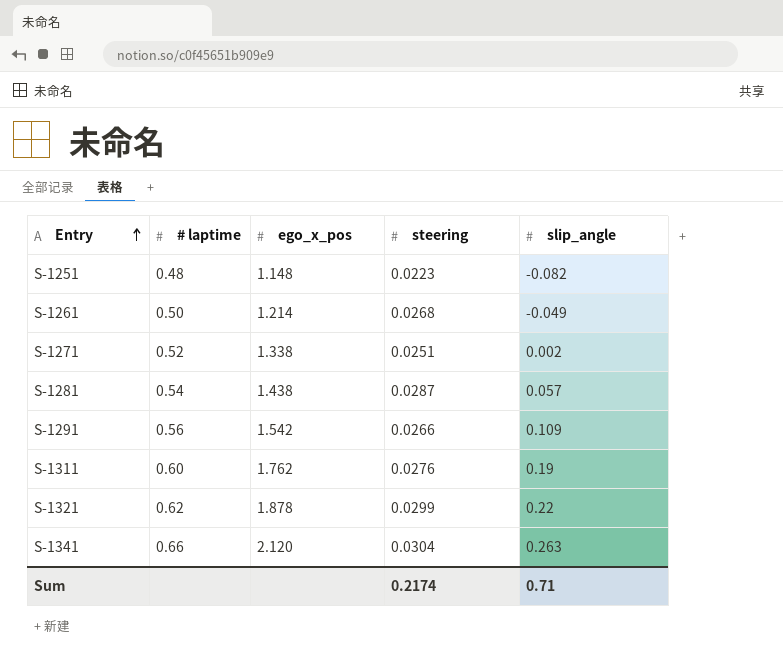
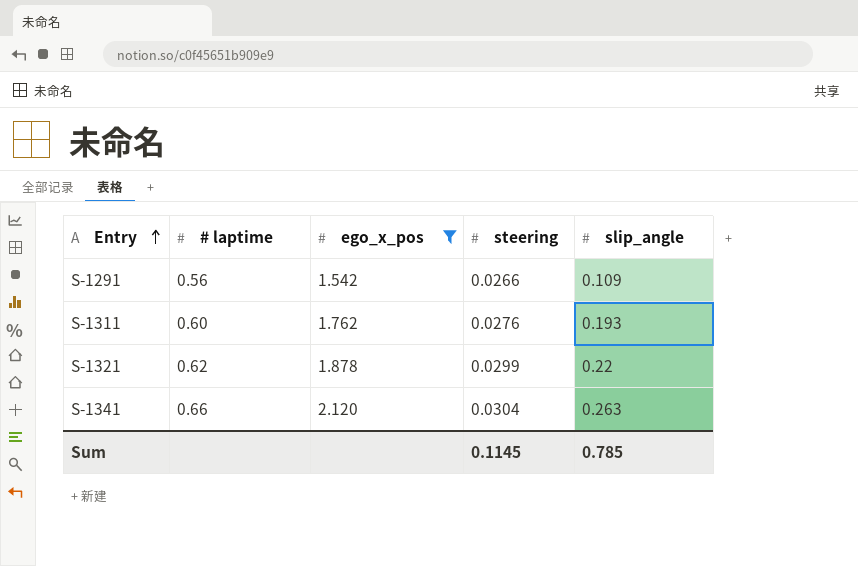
filter: none -> ego_x_pos >= 1.542
S-1311 | slip_angle: 0.19 -> 0.193
Sum | steering: 0.2174 -> 0.1145
Sum | slip_angle: 0.71 -> 0.785

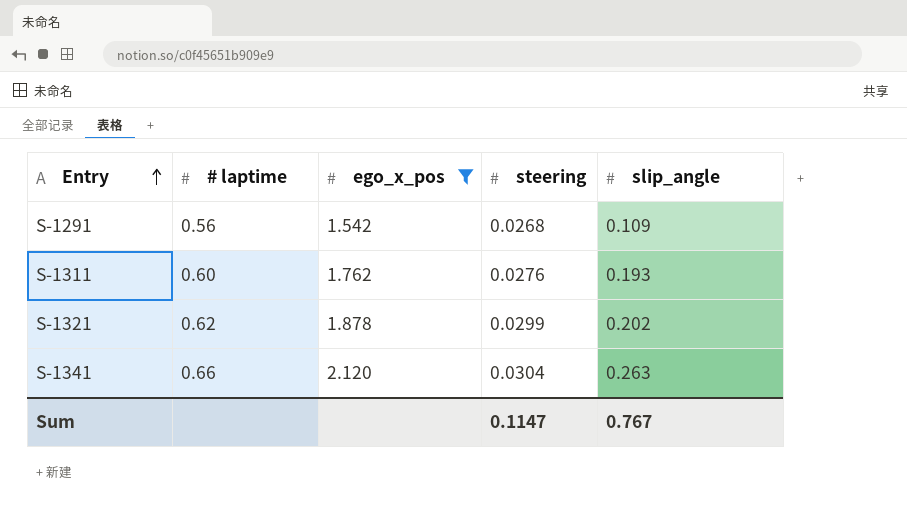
S-1291 | steering: 0.0266 -> 0.0268
S-1321 | slip_angle: 0.22 -> 0.202
Sum | steering: 0.1145 -> 0.1147
Sum | slip_angle: 0.785 -> 0.767

